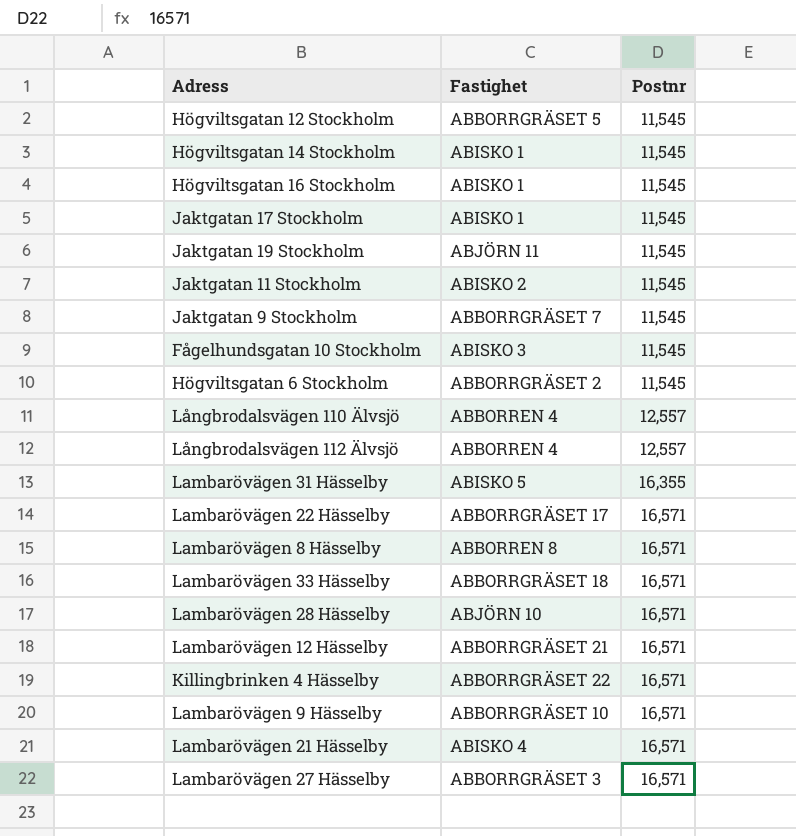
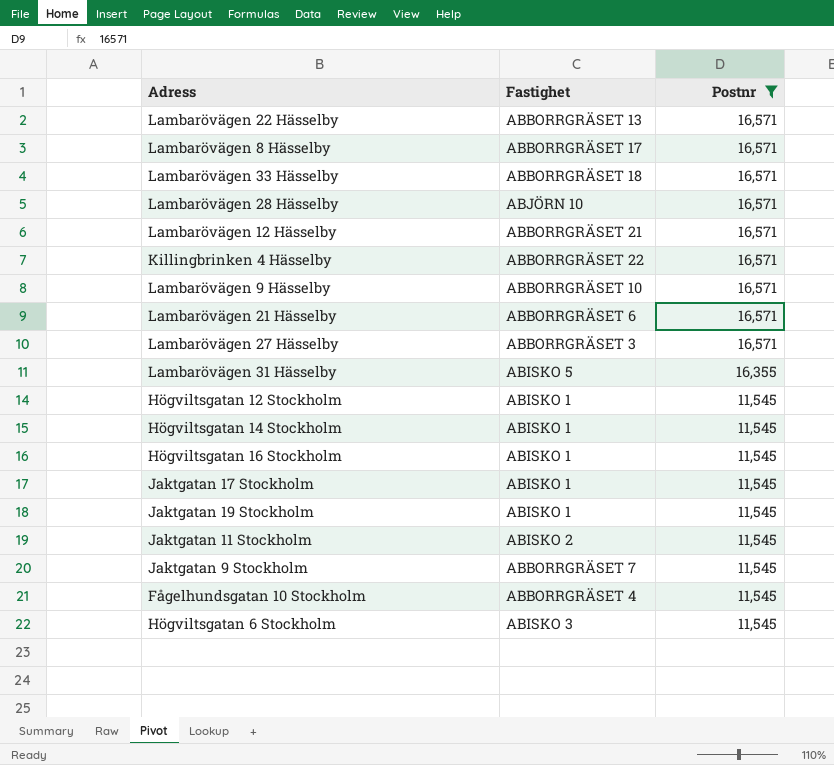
filter: none -> Postnr != 12,557
row order: Postnr ascending -> Postnr descending
Lambarövägen 22 Hässelby | Fastighet: ABBORRGRÄSET 17 -> ABBORRGRÄSET 13
Lambarövägen 8 Hässelby | Fastighet: ABBORREN 8 -> ABBORRGRÄSET 17
Lambarövägen 21 Hässelby | Fastighet: ABISKO 4 -> ABBORRGRÄSET 6
Högviltsgatan 12 Stockholm | Fastighet: ABBORRGRÄSET 5 -> ABISKO 1
Jaktgatan 19 Stockholm | Fastighet: ABJÖRN 11 -> ABISKO 1
Fågelhundsgatan 10 Stockholm | Fastighet: ABISKO 3 -> ABBORRGRÄSET 4
Högviltsgatan 6 Stockholm | Fastighet: ABBORRGRÄSET 2 -> ABISKO 3

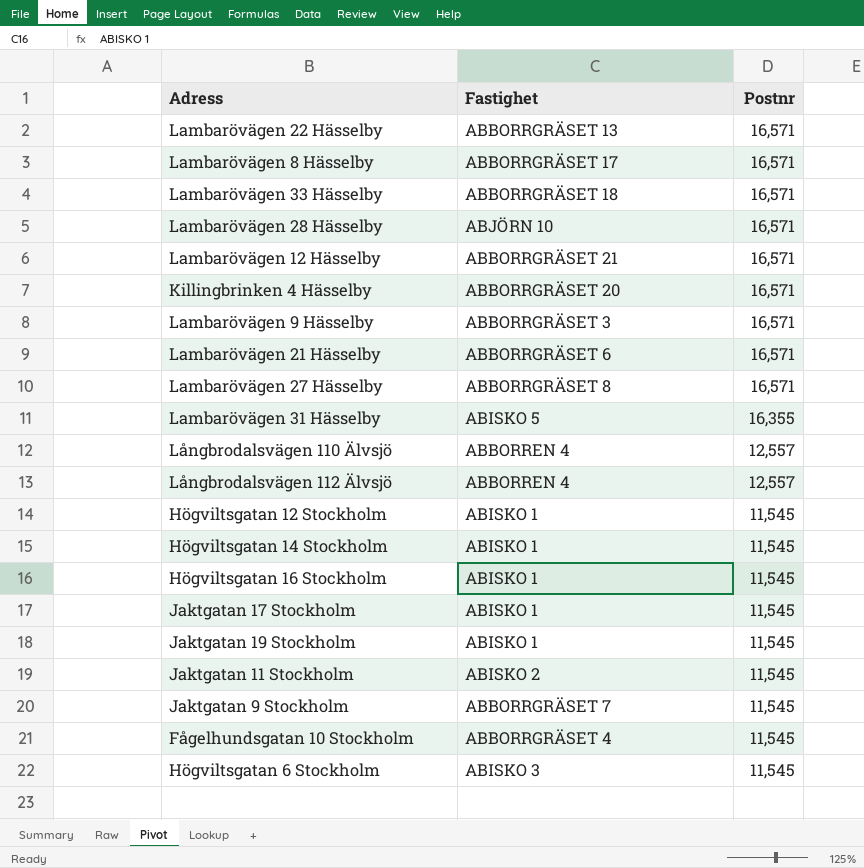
filter: Postnr != 12,557 -> none
Killingbrinken 4 Hässelby | Fastighet: ABBORRGRÄSET 22 -> ABBORRGRÄSET 20
Lambarövägen 9 Hässelby | Fastighet: ABBORRGRÄSET 10 -> ABBORRGRÄSET 3
Lambarövägen 27 Hässelby | Fastighet: ABBORRGRÄSET 3 -> ABBORRGRÄSET 8

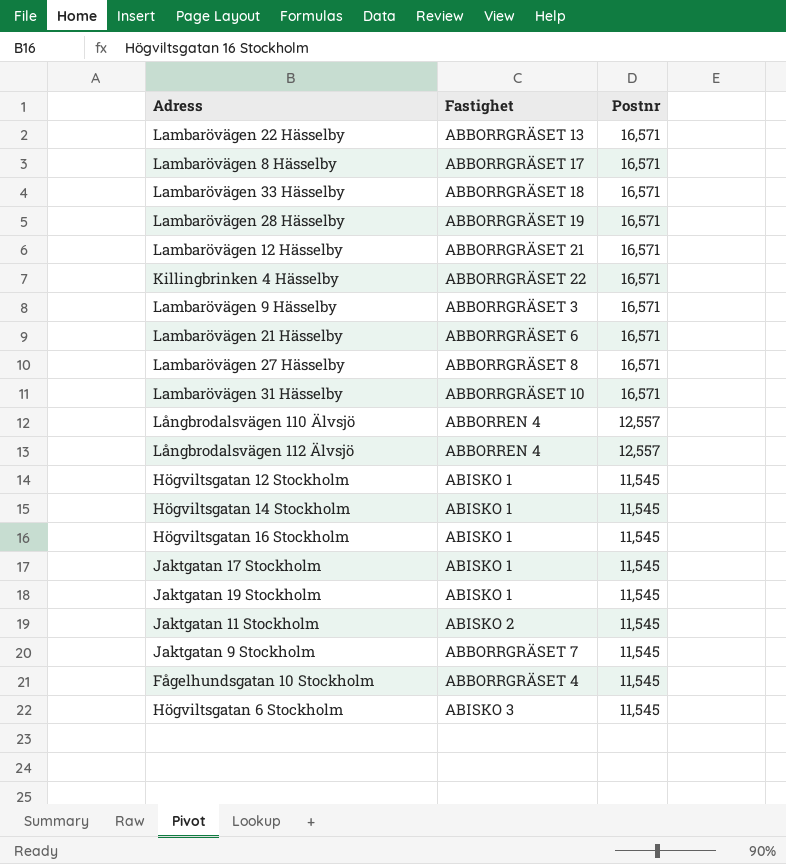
Lambarövägen 28 Hässelby | Fastighet: ABJÖRN 10 -> ABBORRGRÄSET 19
Killingbrinken 4 Hässelby | Fastighet: ABBORRGRÄSET 20 -> ABBORRGRÄSET 22
Lambarövägen 31 Hässelby | Fastighet: ABISKO 5 -> ABBORRGRÄSET 10
Lambarövägen 31 Hässelby | Postnr: 16,355 -> 16,571

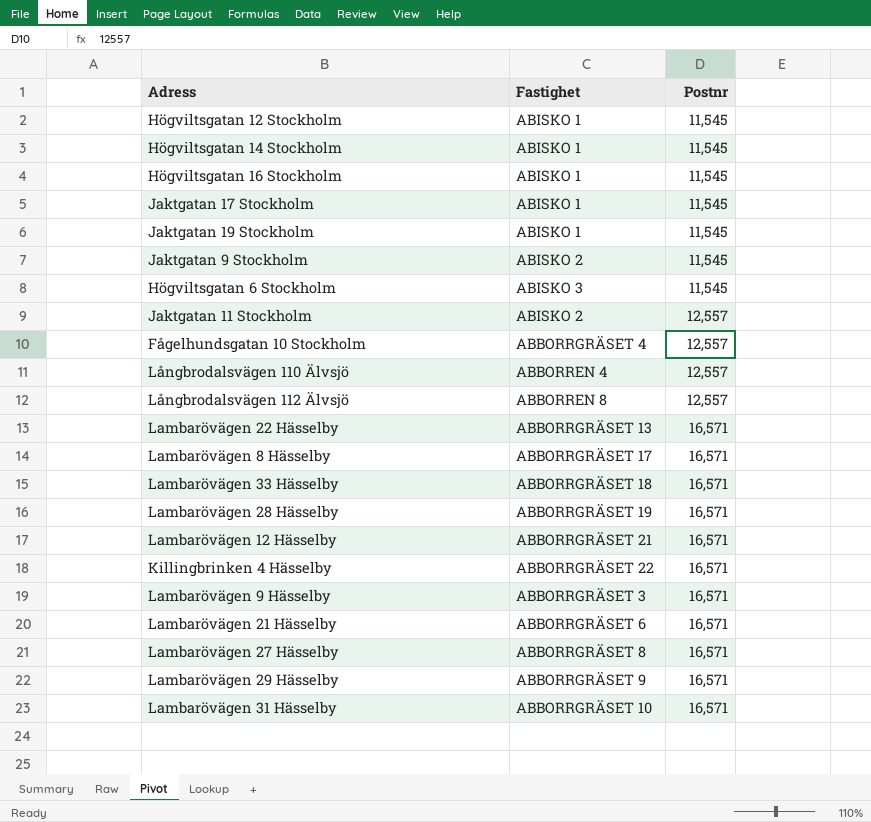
row order: Postnr descending -> Postnr ascending
Jaktgatan 9 Stockholm | Fastighet: ABBORRGRÄSET 7 -> ABISKO 2
Jaktgatan 11 Stockholm | Postnr: 11,545 -> 12,557
Fågelhundsgatan 10 Stockholm | Postnr: 11,545 -> 12,557
Långbrodalsvägen 112 Älvsjö | Fastighet: ABBORREN 4 -> ABBORREN 8
row Lambarövägen 29 Hässelby: none -> ABBORRGRÄSET 9 | 16,571

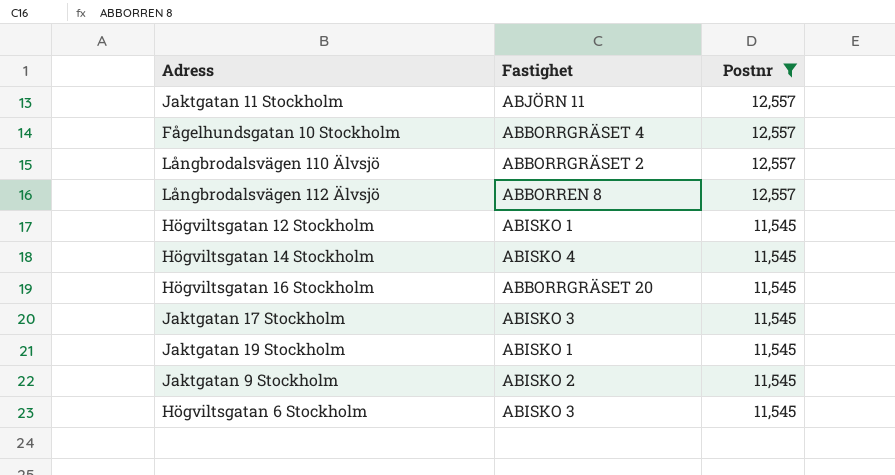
filter: none -> Postnr != 16,571
row order: Postnr ascending -> Postnr descending
Jaktgatan 11 Stockholm | Fastighet: ABISKO 2 -> ABJÖRN 11
Långbrodalsvägen 110 Älvsjö | Fastighet: ABBORREN 4 -> ABBORRGRÄSET 2
Högviltsgatan 14 Stockholm | Fastighet: ABISKO 1 -> ABISKO 4
Högviltsgatan 16 Stockholm | Fastighet: ABISKO 1 -> ABBORRGRÄSET 20
Jaktgatan 17 Stockholm | Fastighet: ABISKO 1 -> ABISKO 3

